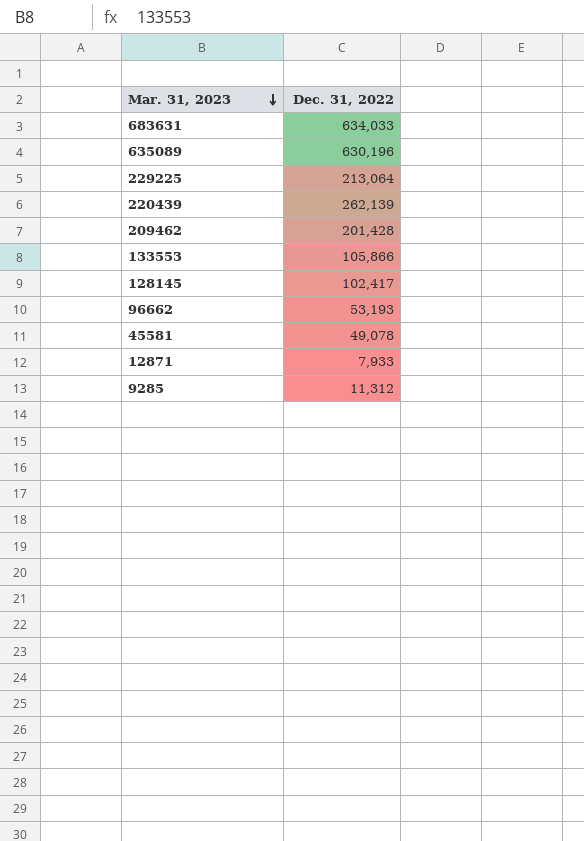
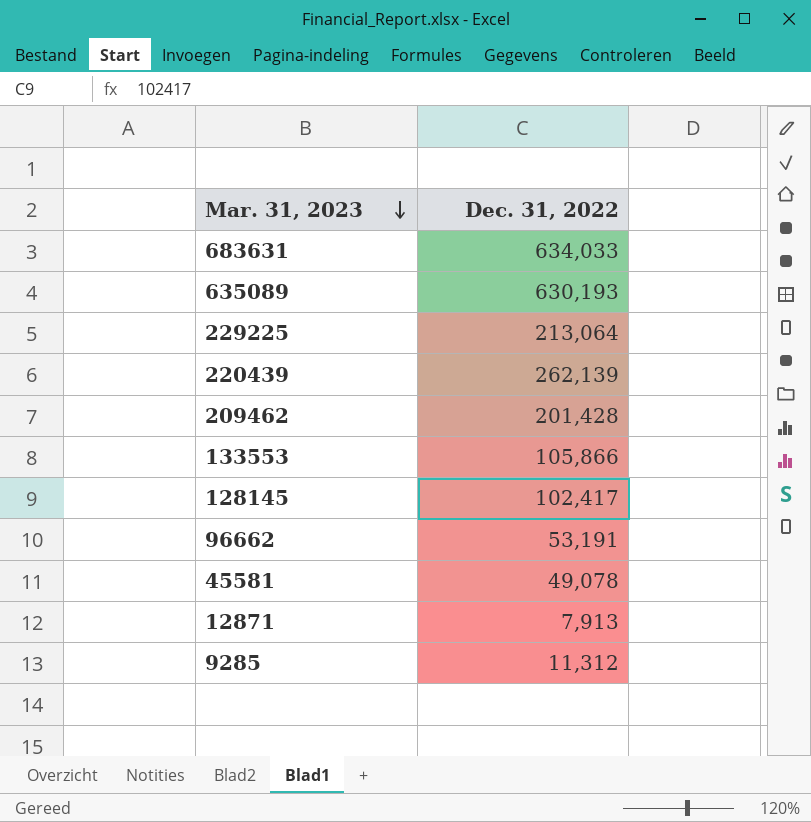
635089 | Dec. 31, 2022: 630,196 -> 630,193
96662 | Dec. 31, 2022: 53,193 -> 53,191
12871 | Dec. 31, 2022: 7,933 -> 7,913

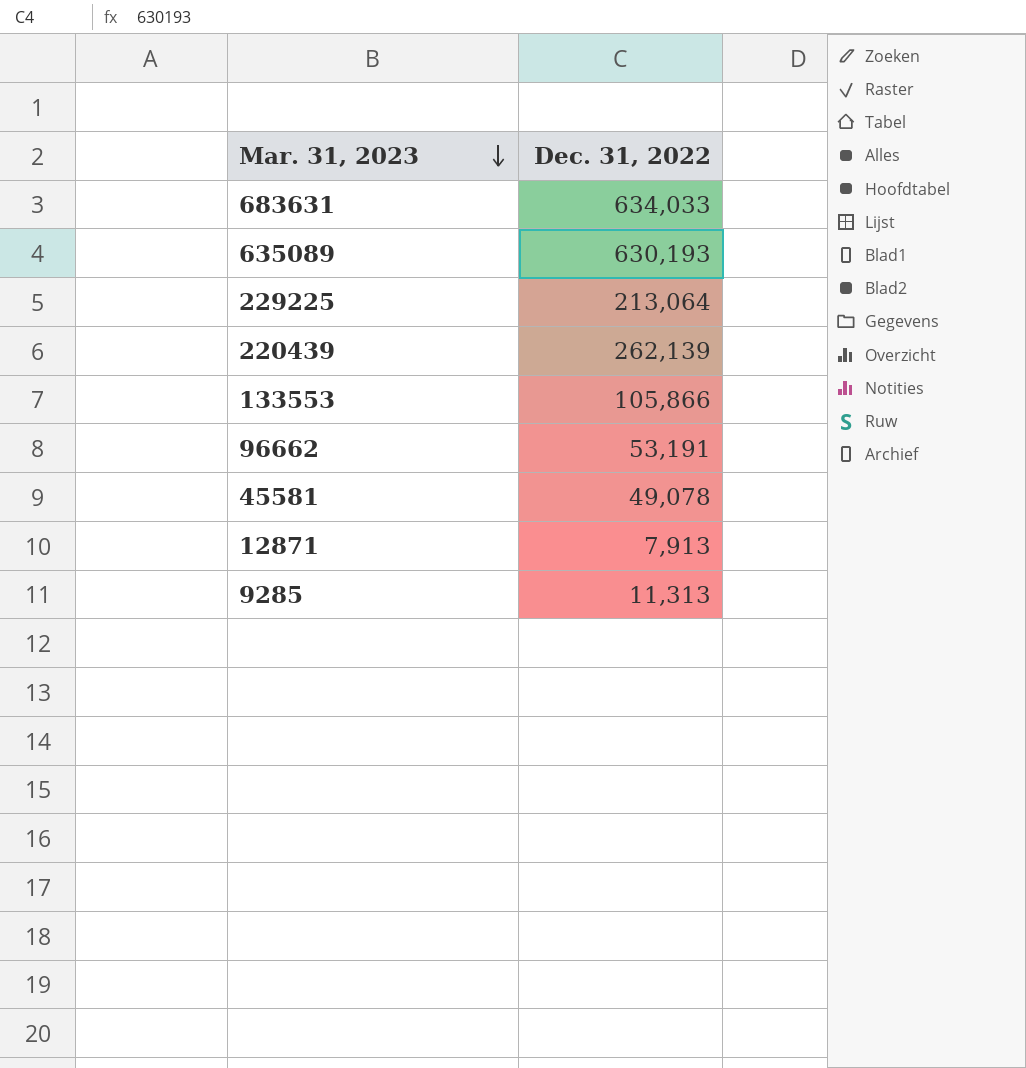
row 209462: 201,428 -> none
row 128145: 102,417 -> none
9285 | Dec. 31, 2022: 11,312 -> 11,313

